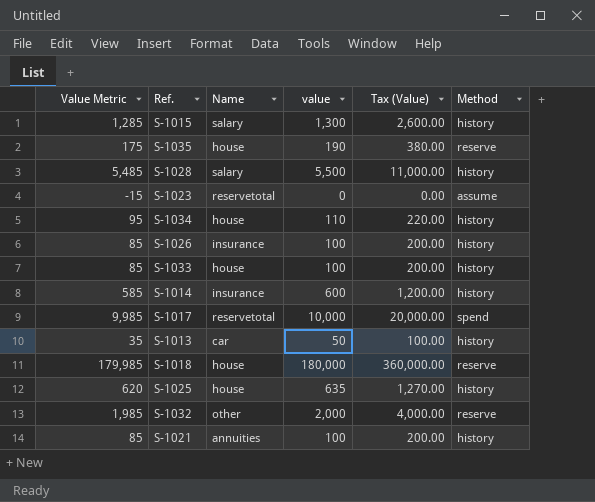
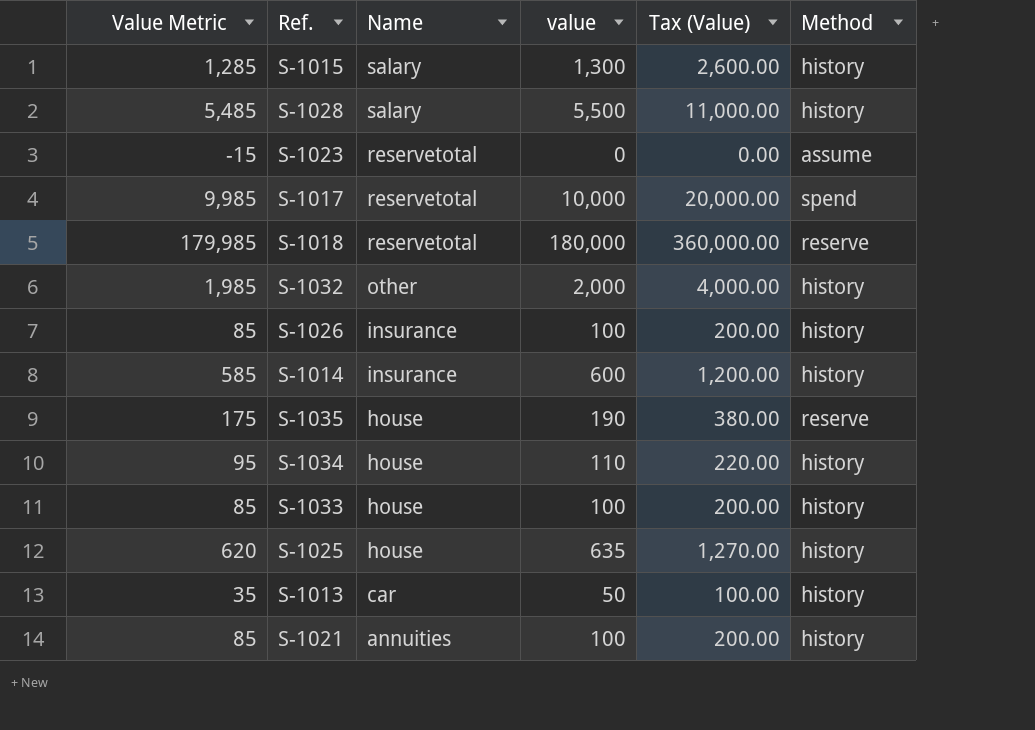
row order: none -> Name descending
S-1018 | Name: house -> reservetotal
S-1032 | Method: reserve -> history

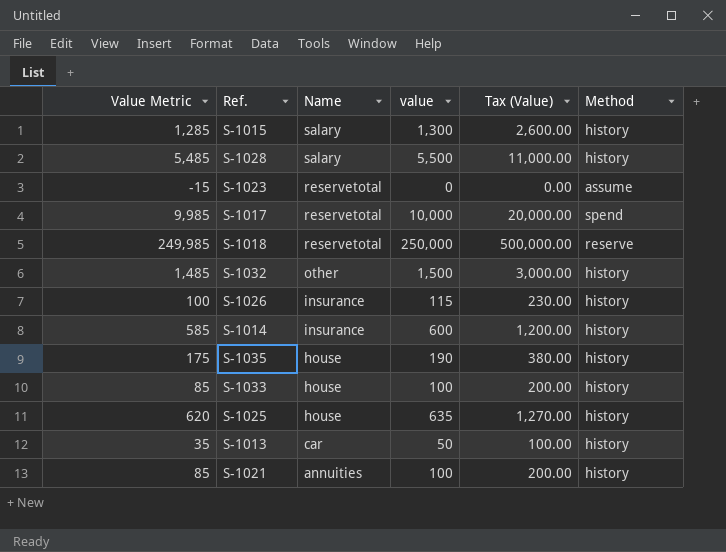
row S-1034: 95 | house | 110 | 220.00 | history -> none
S-1018 | Value Metric: 179,985 -> 249,985
S-1018 | value: 180,000 -> 250,000
S-1018 | Tax (Value): 360,000.00 -> 500,000.00
S-1032 | Value Metric: 1,985 -> 1,485
S-1032 | value: 2,000 -> 1,500
S-1032 | Tax (Value): 4,000.00 -> 3,000.00
S-1026 | Value Metric: 85 -> 100
S-1026 | value: 100 -> 115
S-1026 | Tax (Value): 200.00 -> 230.00
S-1035 | Method: reserve -> history

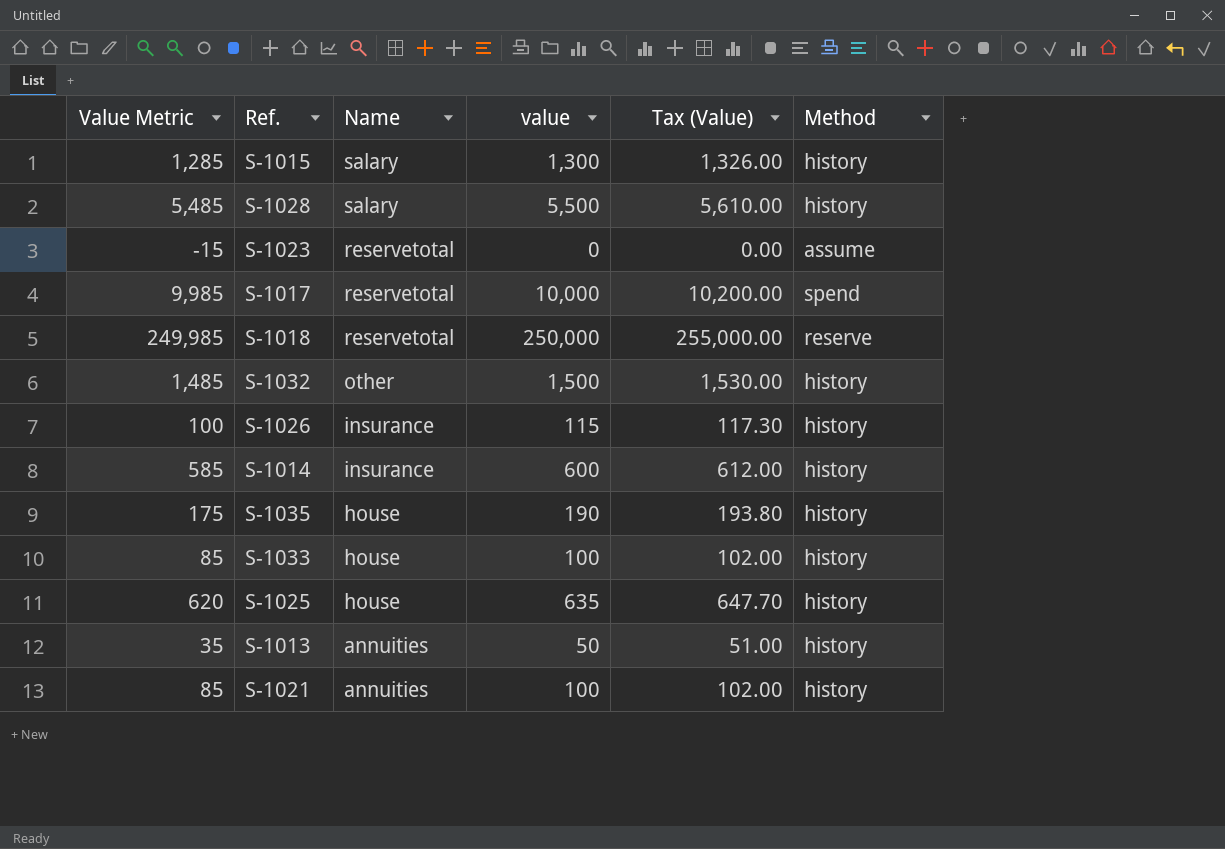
column Tax (Value) | formula: [value] * 2 -> [value] * 1.02
S-1013 | Name: car -> annuities

